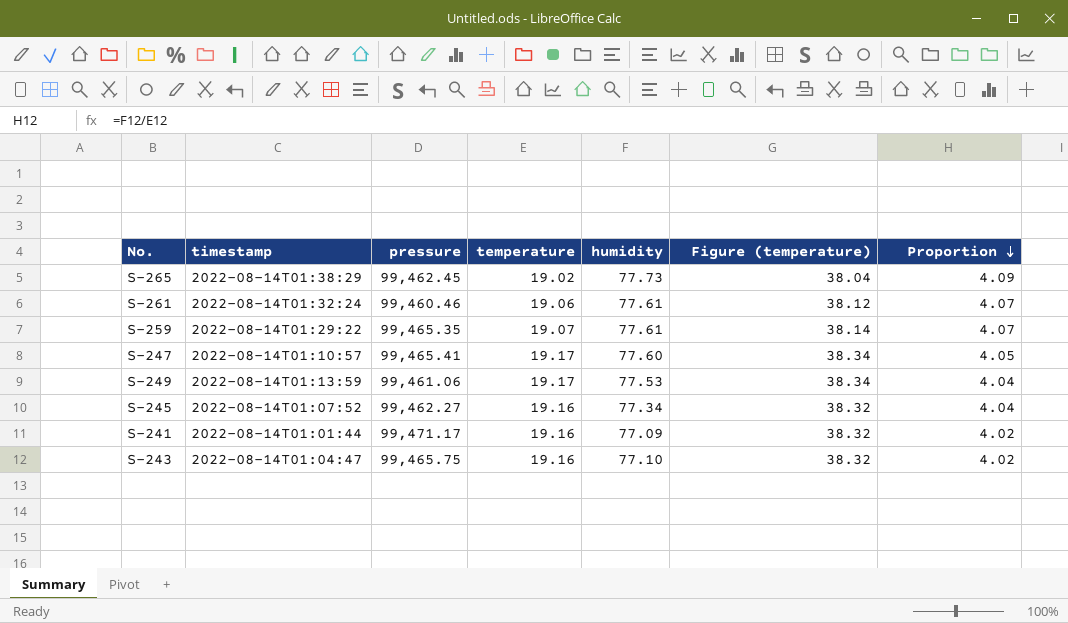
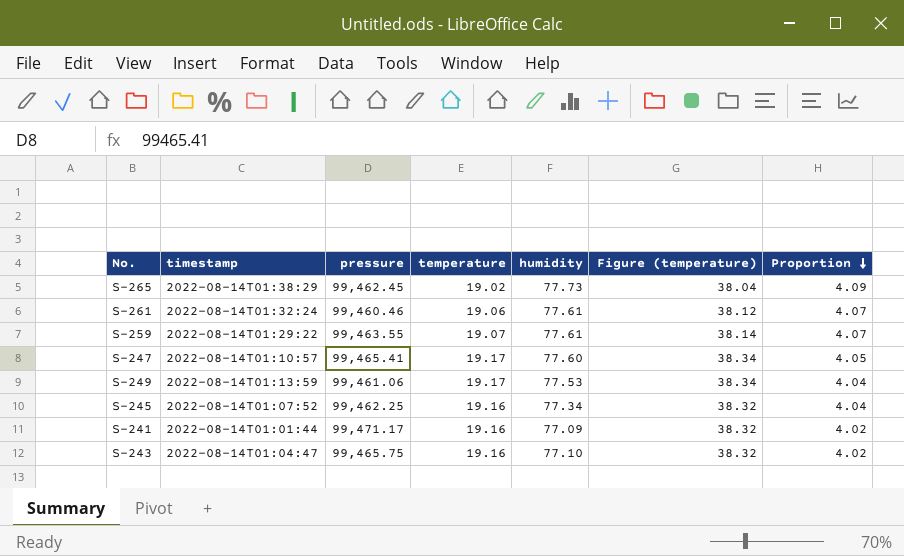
S-259 | pressure: 99,465.35 -> 99,463.55
S-245 | pressure: 99,462.27 -> 99,462.25

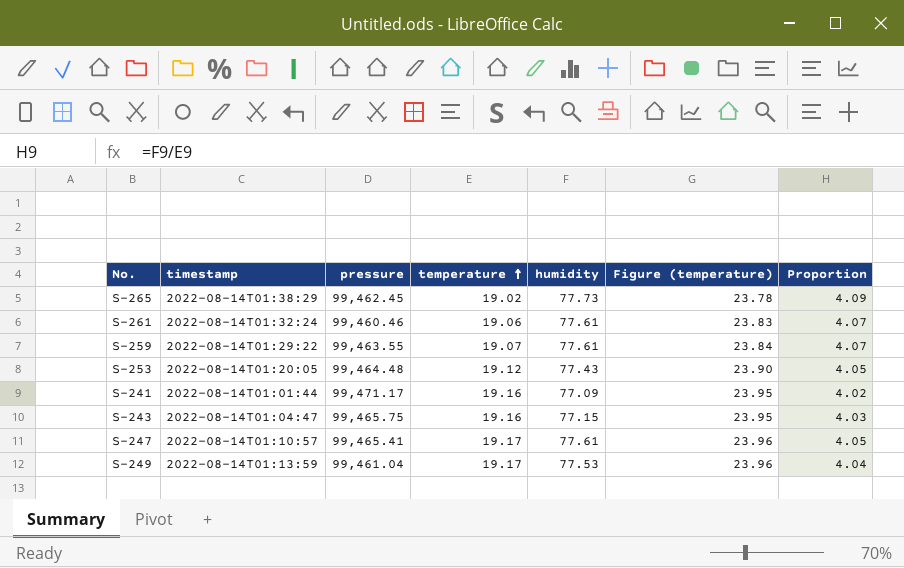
row order: Proportion descending -> temperature ascending
column Figure (temperature) | formula: [temperature] * 2 -> [temperature] * 1.25
row S-245: 2022-08-14T01:07:52 | 99,462.25 | 19.16 | 77.34 | 38.32 | 4.04 -> none
row S-253: none -> 2022-08-14T01:20:05 | 99,464.48 | 19.12 | 77.43 | 23.90 | 4.05
S-243 | humidity: 77.10 -> 77.15
S-243 | Proportion: 4.02 -> 4.03
S-247 | humidity: 77.60 -> 77.61
S-249 | pressure: 99,461.06 -> 99,461.04

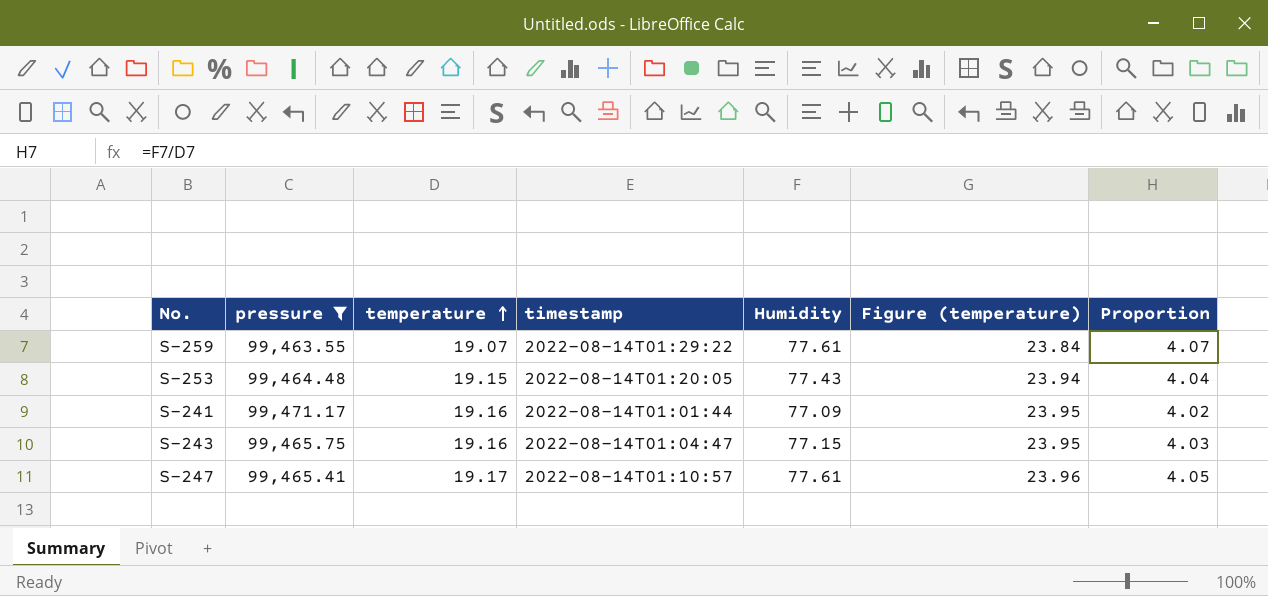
filter: none -> pressure >= 99,463.55
column timestamp | position: 2 -> 4
column name: humidity -> Humidity
S-253 | temperature: 19.12 -> 19.15
S-253 | Figure (temperature): 23.90 -> 23.94
S-253 | Proportion: 4.05 -> 4.04

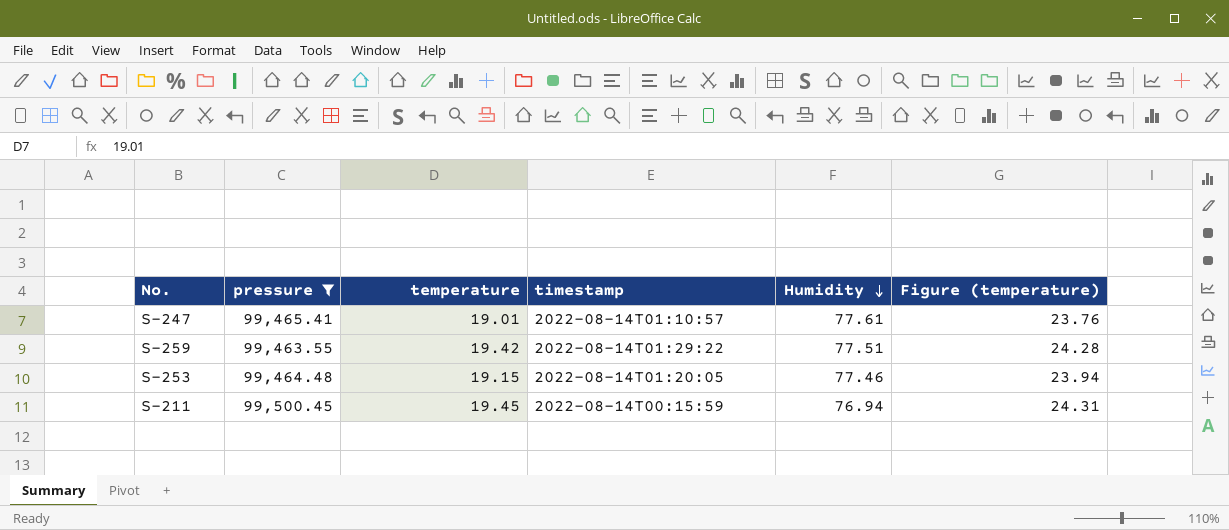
row order: temperature ascending -> Humidity descending
column Proportion | formula: [Humidity] / [temperature] -> none
row S-241: 99,471.17 | 19.16 | 2022-08-14T01:01:44 | 77.09 | 23.95 | 4.02 -> none
row S-243: 99,465.75 | 19.16 | 2022-08-14T01:04:47 | 77.15 | 23.95 | 4.03 -> none
S-247 | temperature: 19.17 -> 19.01
S-247 | Figure (temperature): 23.96 -> 23.76
S-259 | temperature: 19.07 -> 19.42
S-259 | Humidity: 77.61 -> 77.51
S-259 | Figure (temperature): 23.84 -> 24.28
S-253 | Humidity: 77.43 -> 77.46
row S-211: none -> 99,500.45 | 19.45 | 2022-08-14T00:15:59 | 76.94 | 24.31

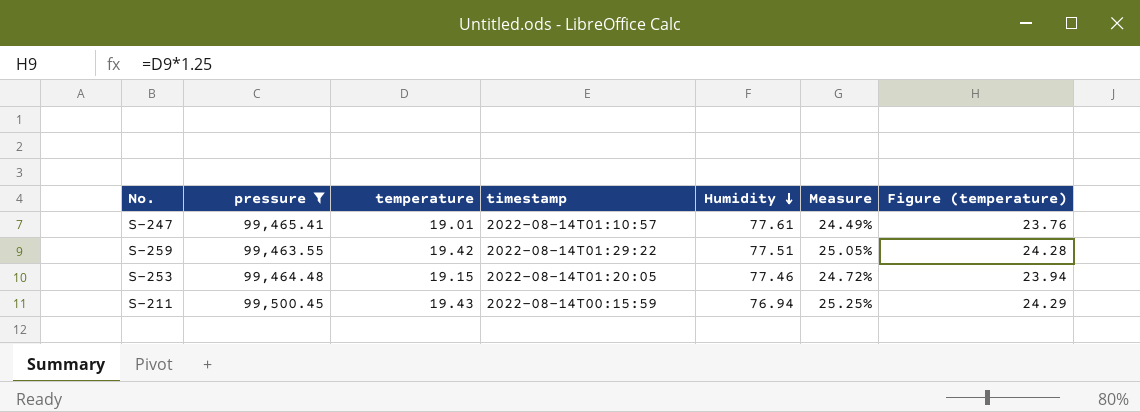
column Measure | formula: none -> [temperature] / [Humidity]
S-211 | temperature: 19.45 -> 19.43
S-211 | Figure (temperature): 24.31 -> 24.29

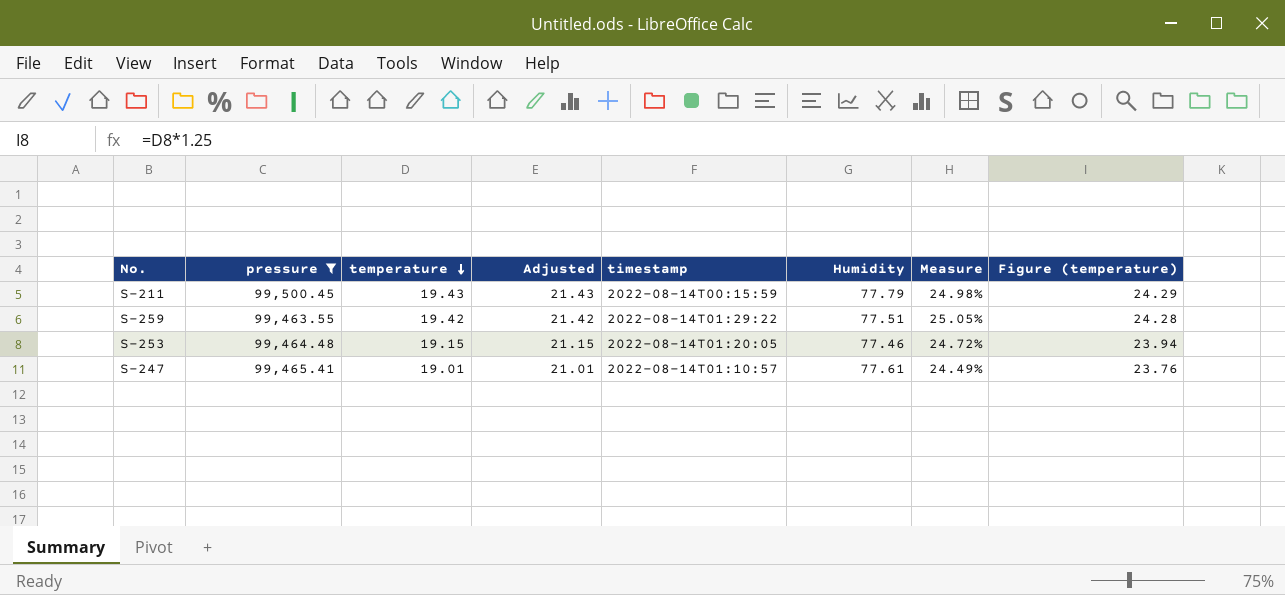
row order: Humidity descending -> temperature descending
column Adjusted | formula: none -> [temperature] + 2
S-211 | Humidity: 76.94 -> 77.79
S-211 | Measure: 25.25% -> 24.98%

